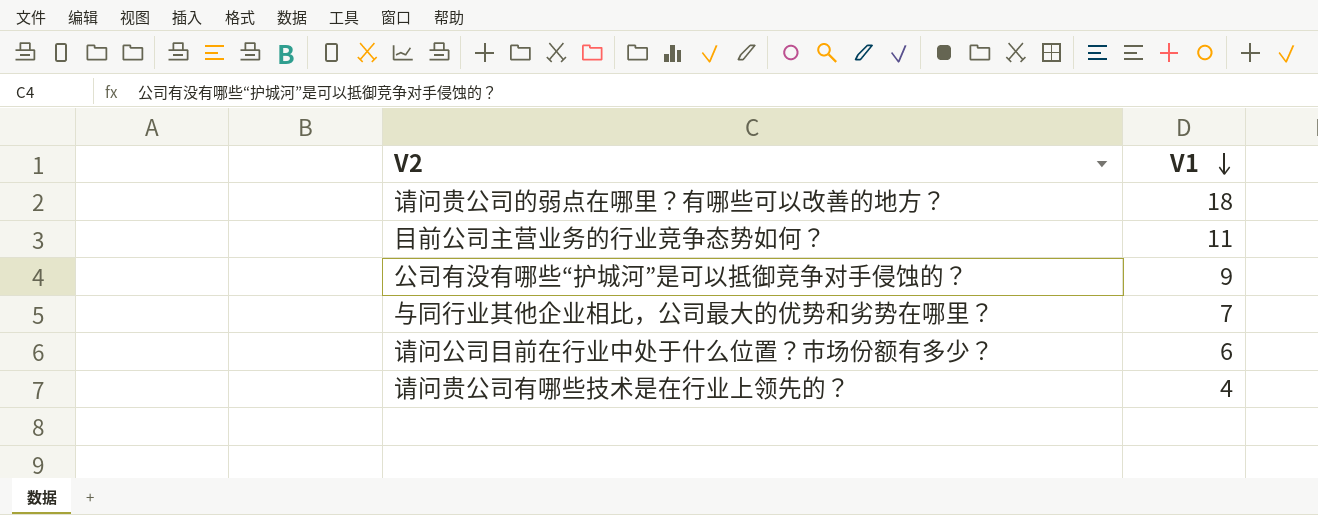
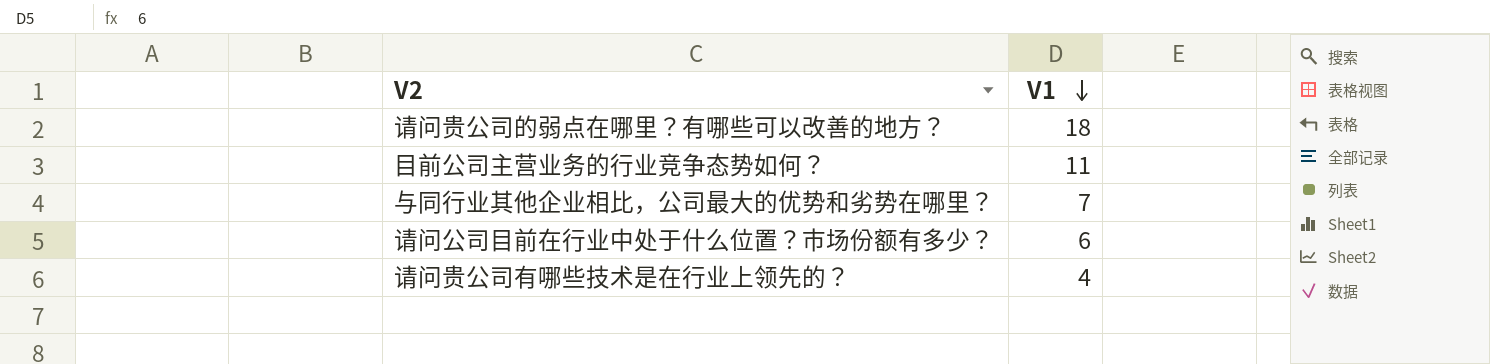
row 公司有没有哪些“护城河”是可以抵御竞争对手侵蚀的？: 9 -> none

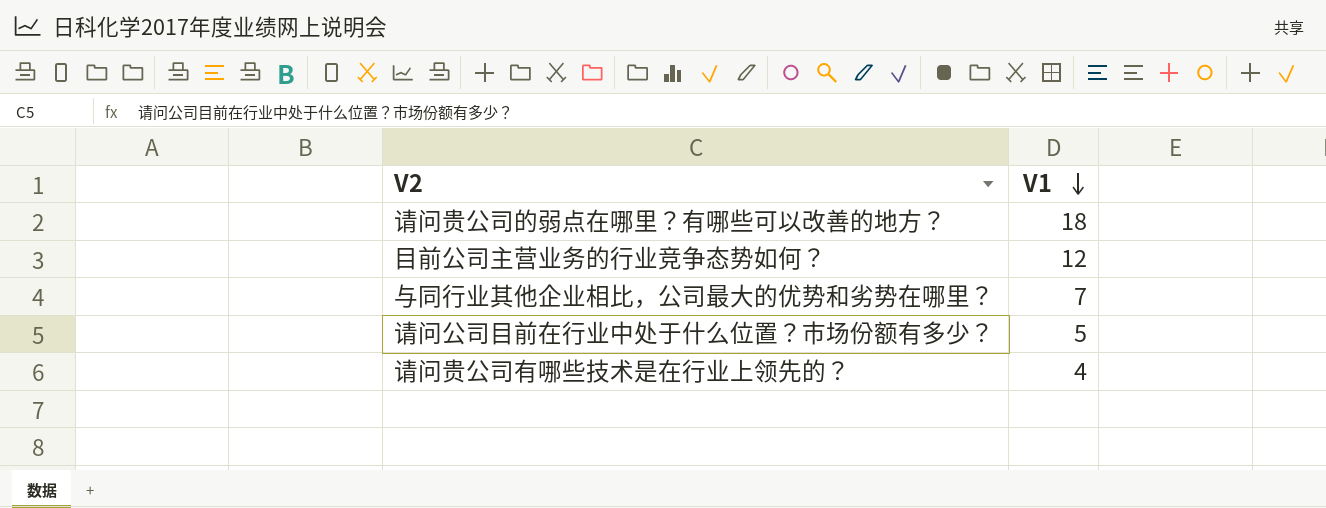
目前公司主营业务的行业竞争态势如何？ | V1: 11 -> 12
请问公司目前在行业中处于什么位置？市场份额有多少？ | V1: 6 -> 5

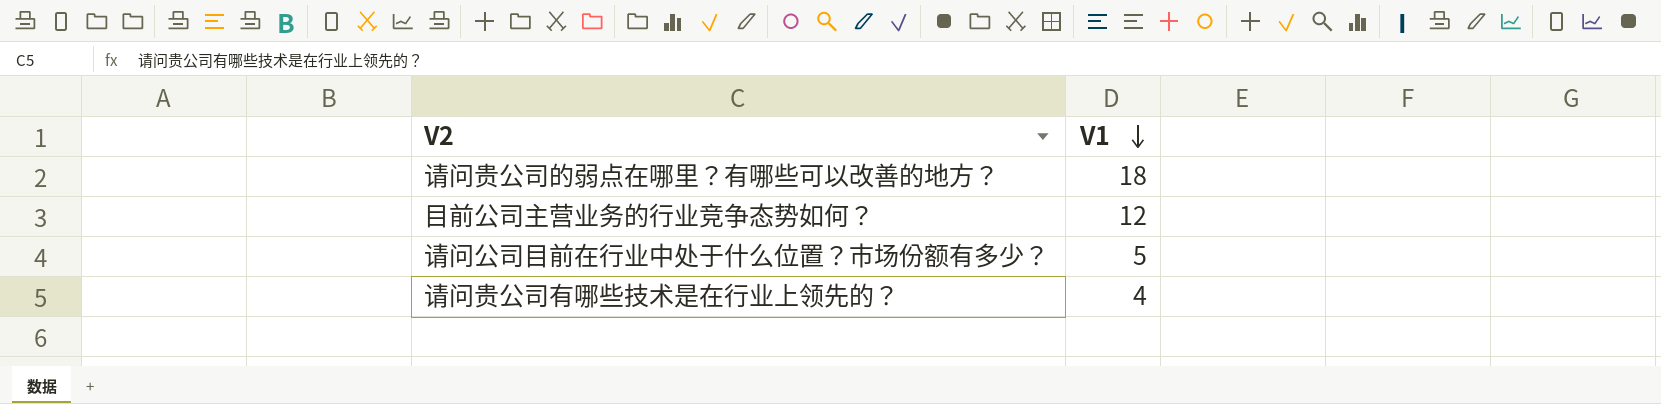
row 与同行业其他企业相比，公司最大的优势和劣势在哪里？: 7 -> none

